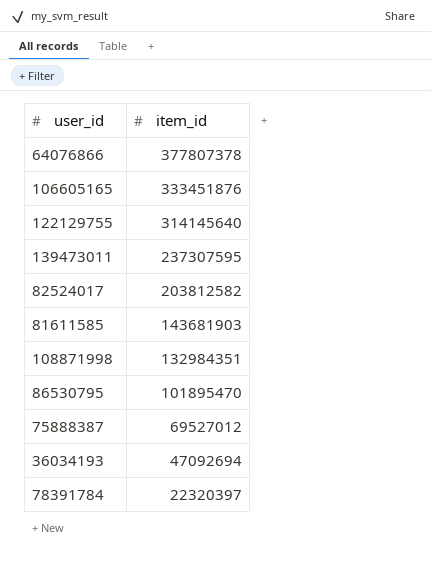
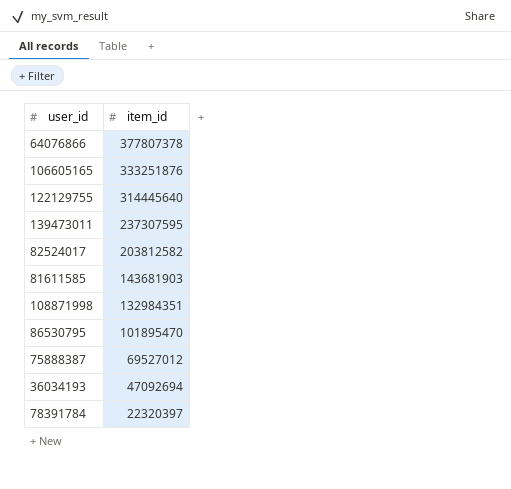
106605165 | item_id: 333451876 -> 333251876
122129755 | item_id: 314145640 -> 314445640

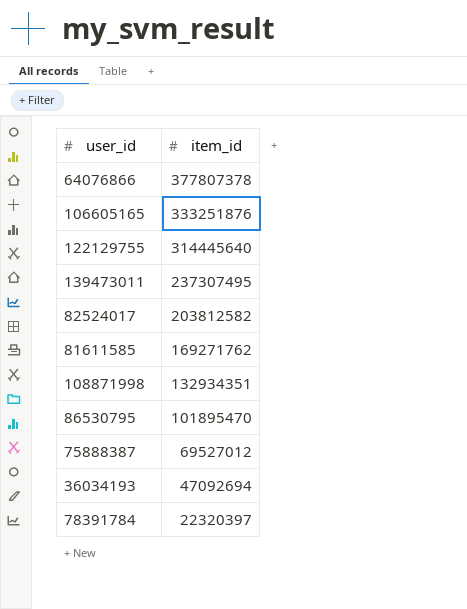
139473011 | item_id: 237307595 -> 237307495
81611585 | item_id: 143681903 -> 169271762
108871998 | item_id: 132984351 -> 132934351

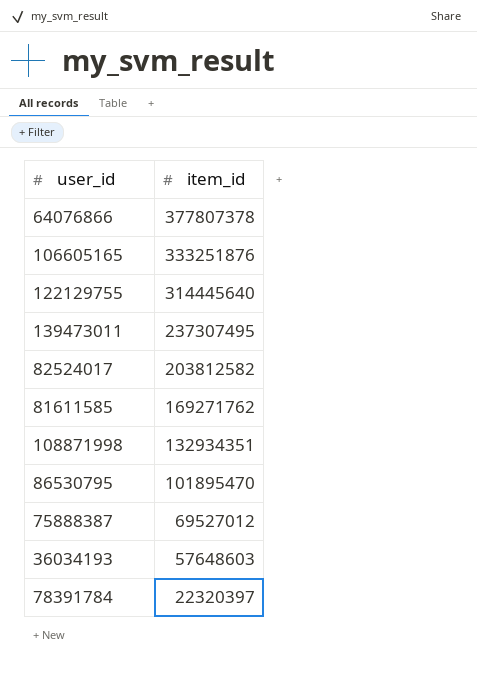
36034193 | item_id: 47092694 -> 57648603

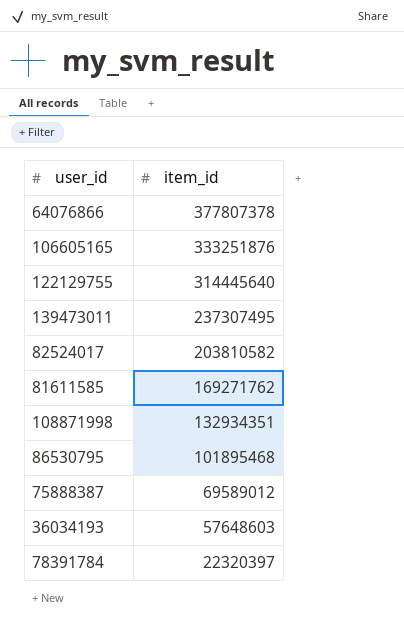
82524017 | item_id: 203812582 -> 203810582
86530795 | item_id: 101895470 -> 101895468
75888387 | item_id: 69527012 -> 69589012

